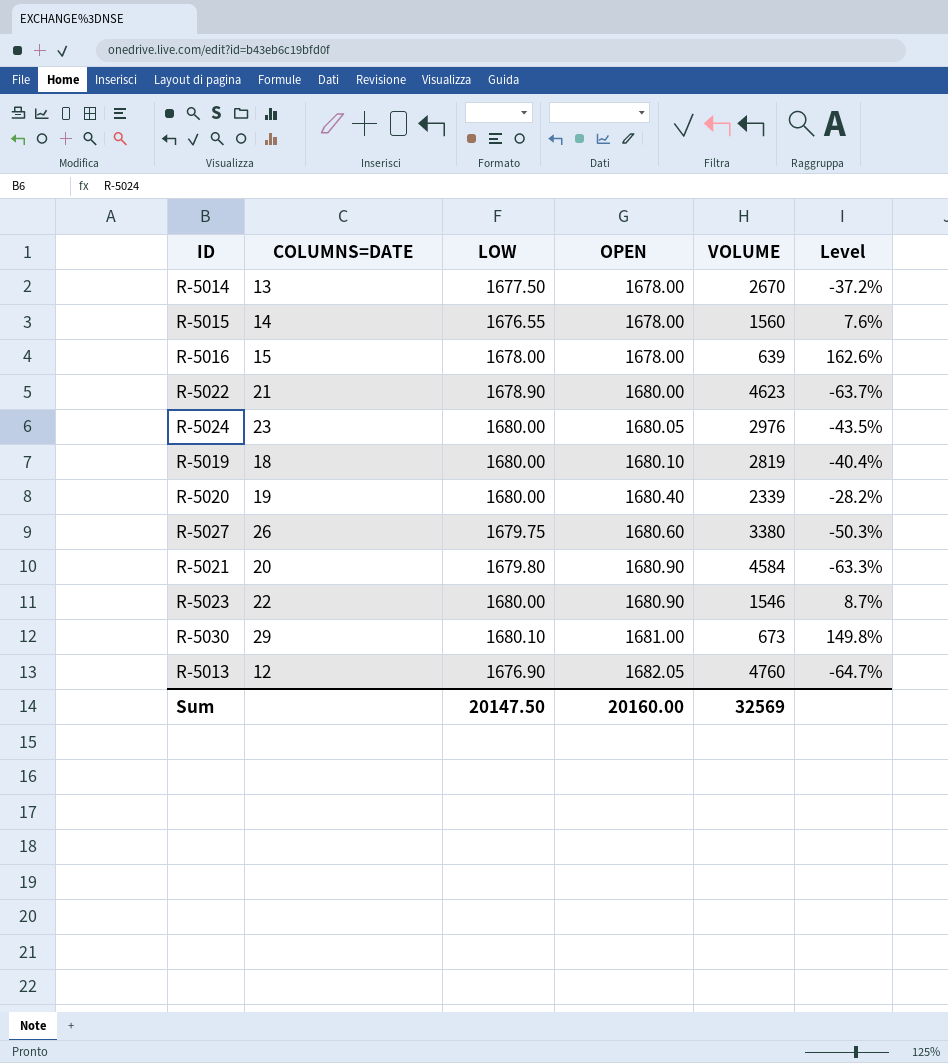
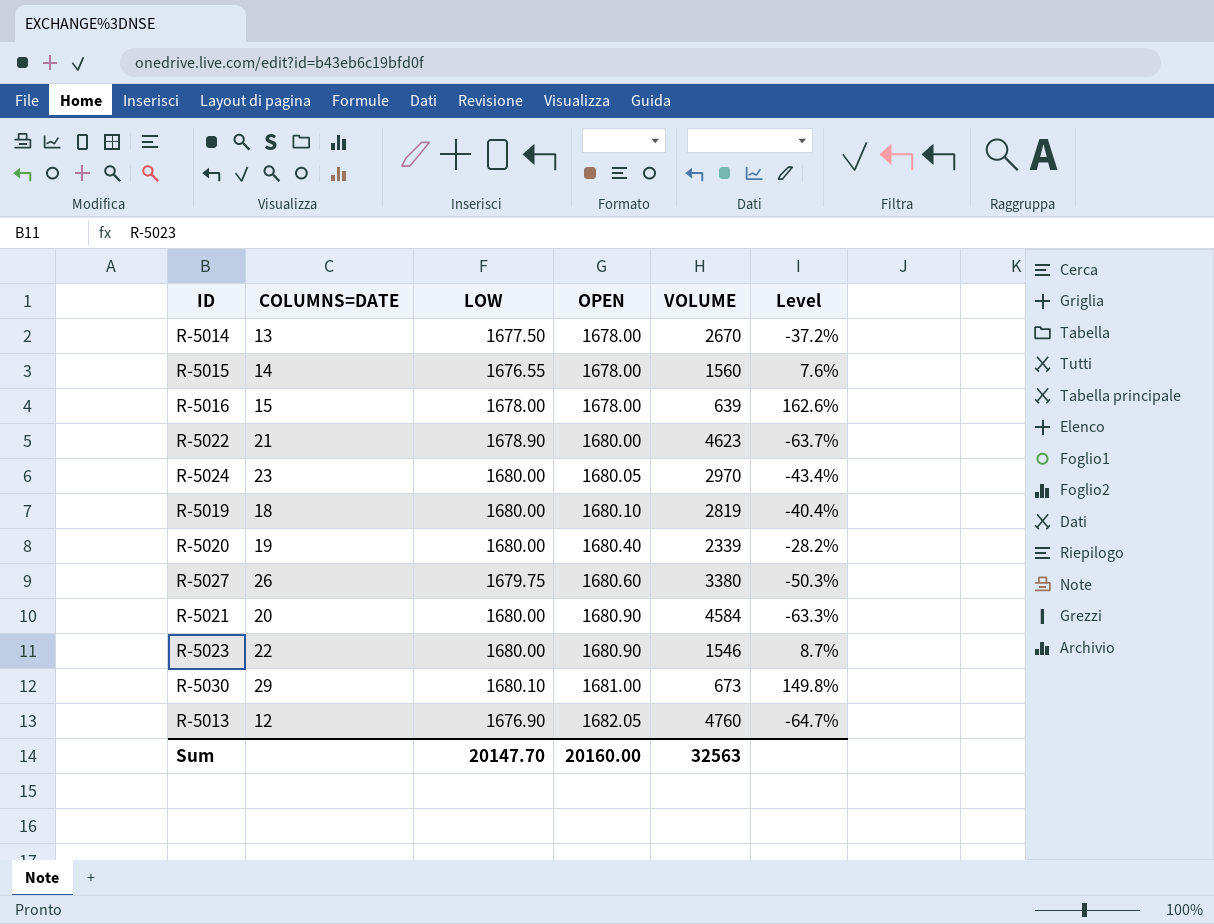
R-5024 | VOLUME: 2976 -> 2970
R-5024 | Level: -43.5% -> -43.4%
R-5021 | LOW: 1679.80 -> 1680.00
Sum | LOW: 20147.50 -> 20147.70
Sum | VOLUME: 32569 -> 32563

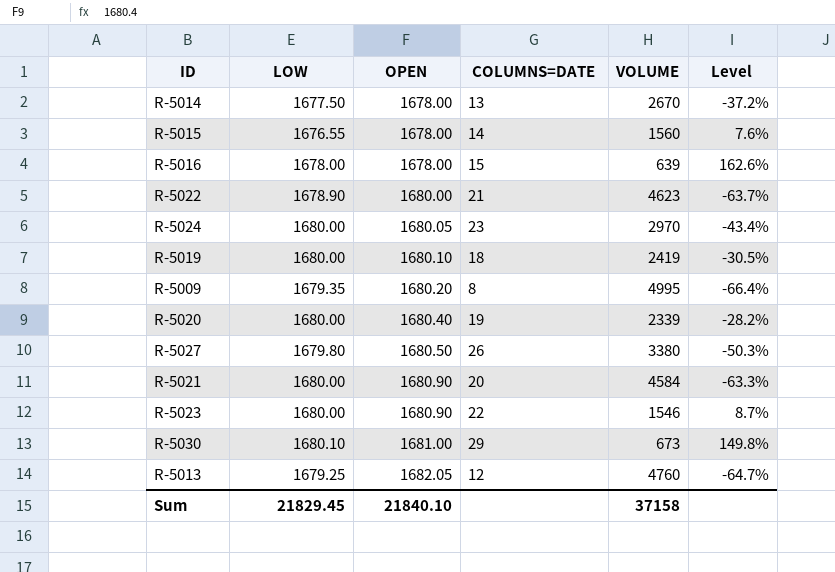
column COLUMNS=DATE | position: 2 -> 4
R-5019 | VOLUME: 2819 -> 2419
R-5019 | Level: -40.4% -> -30.5%
row R-5009: none -> 1679.35 | 1680.20 | 8 | 4995 | -66.4%
R-5027 | LOW: 1679.75 -> 1679.80
R-5027 | OPEN: 1680.60 -> 1680.50
R-5013 | LOW: 1676.90 -> 1679.25
Sum | LOW: 20147.70 -> 21829.45
Sum | OPEN: 20160.00 -> 21840.10
Sum | VOLUME: 32563 -> 37158

